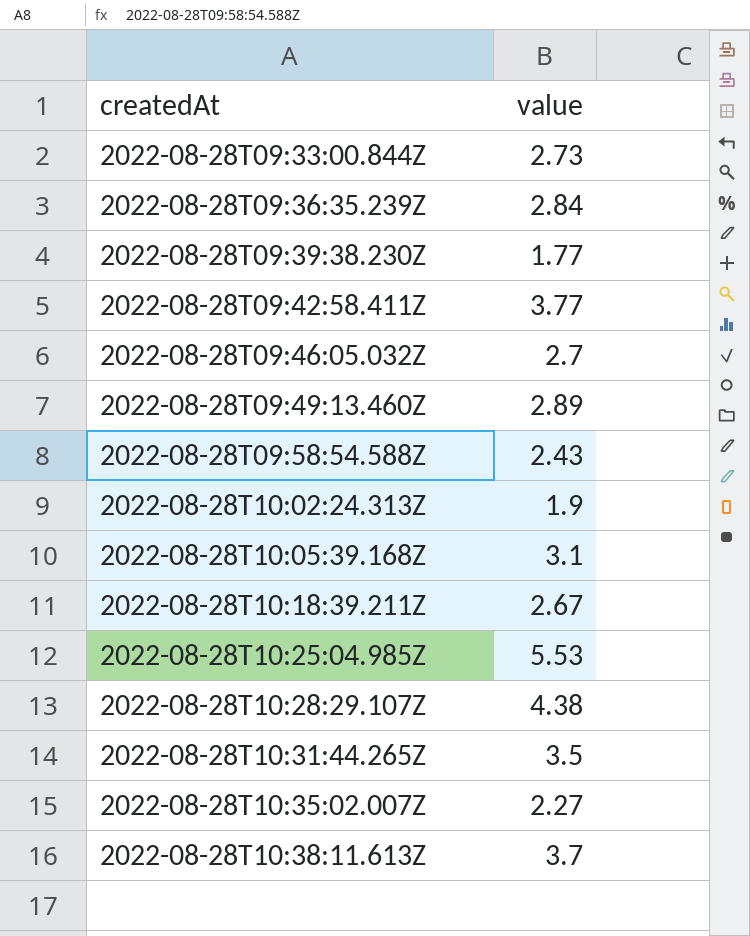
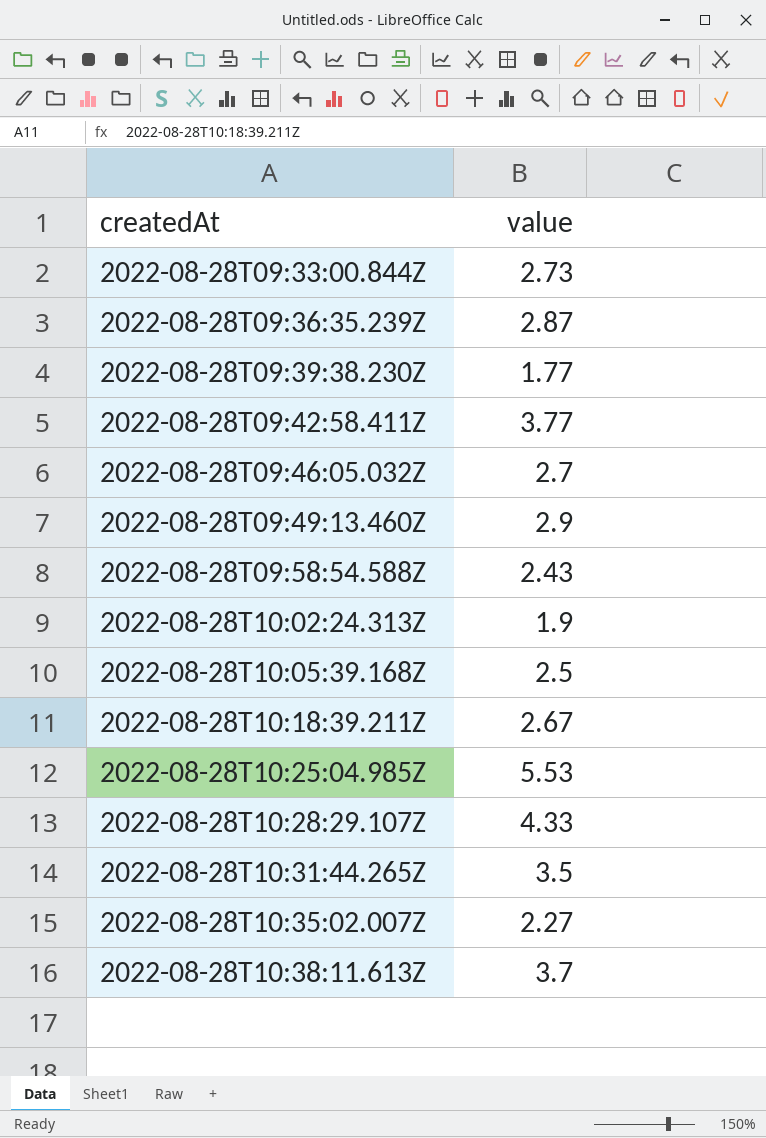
2022-08-28T09:36:35.239Z | value: 2.84 -> 2.87
2022-08-28T09:49:13.460Z | value: 2.89 -> 2.9
2022-08-28T10:05:39.168Z | value: 3.1 -> 2.5
2022-08-28T10:28:29.107Z | value: 4.38 -> 4.33

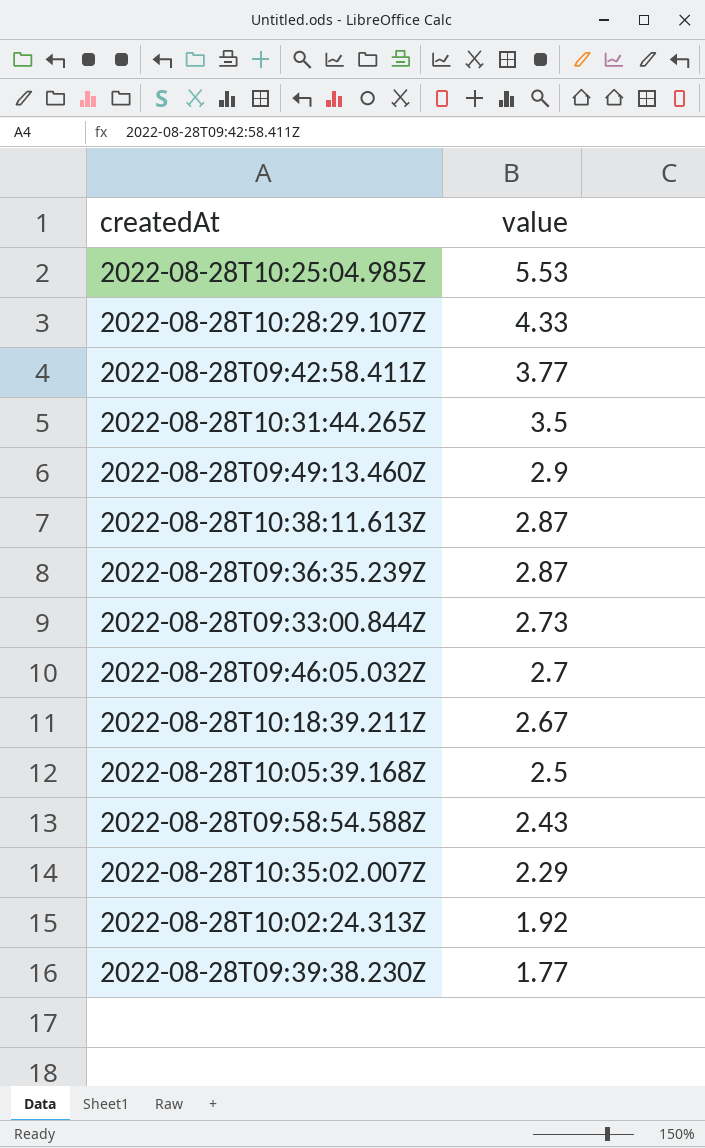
row order: createdAt ascending -> value descending
2022-08-28T10:38:11.613Z | value: 3.7 -> 2.87
2022-08-28T10:35:02.007Z | value: 2.27 -> 2.29
2022-08-28T10:02:24.313Z | value: 1.9 -> 1.92

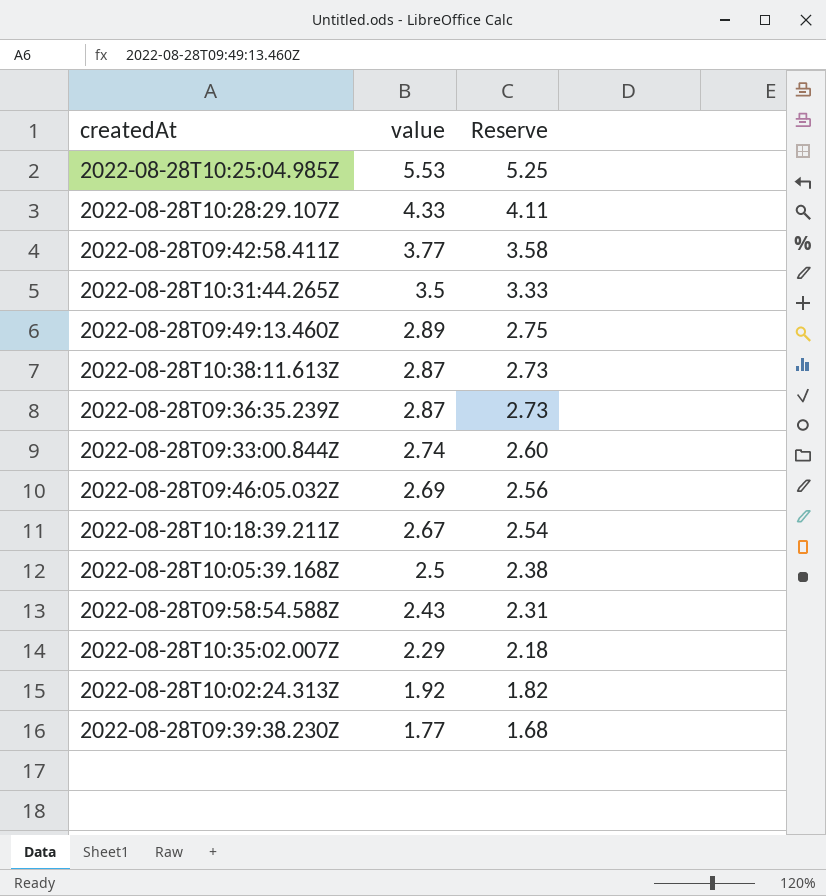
column Reserve | formula: none -> [value] * 0.95
2022-08-28T09:49:13.460Z | value: 2.9 -> 2.89
2022-08-28T09:33:00.844Z | value: 2.73 -> 2.74
2022-08-28T09:46:05.032Z | value: 2.7 -> 2.69

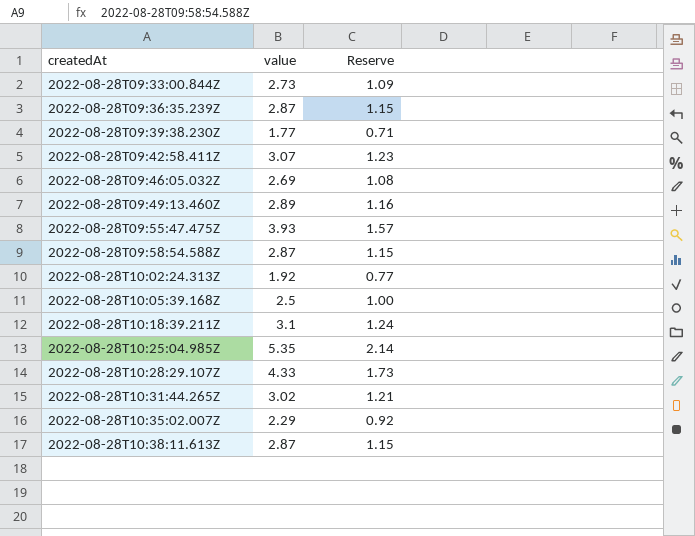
row order: value descending -> createdAt ascending
column Reserve | formula: [value] * 0.95 -> [value] * 0.4
2022-08-28T09:33:00.844Z | value: 2.74 -> 2.73
2022-08-28T09:42:58.411Z | value: 3.77 -> 3.07
row 2022-08-28T09:55:47.475Z: none -> 3.93 | 1.57
2022-08-28T09:58:54.588Z | value: 2.43 -> 2.87
2022-08-28T10:18:39.211Z | value: 2.67 -> 3.1
2022-08-28T10:25:04.985Z | value: 5.53 -> 5.35
2022-08-28T10:31:44.265Z | value: 3.5 -> 3.02

